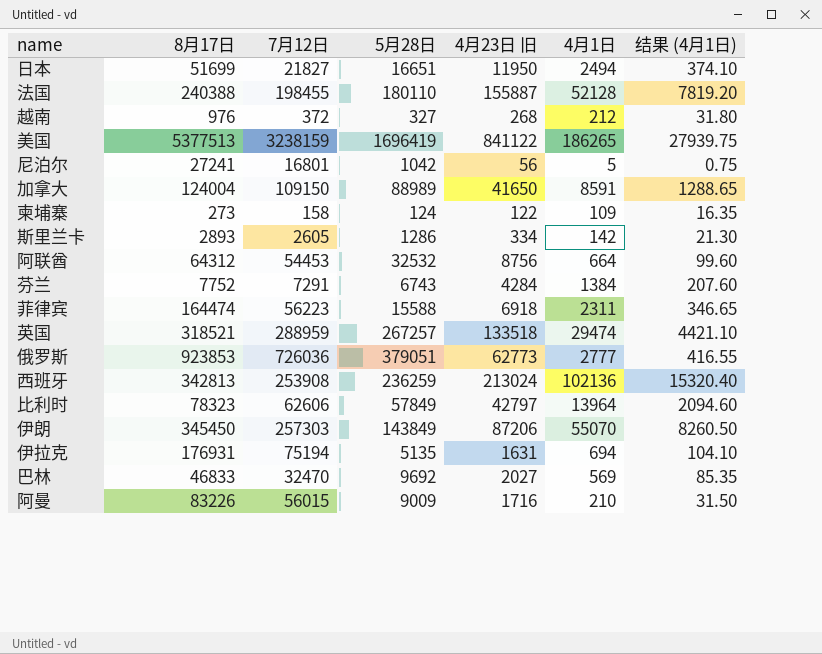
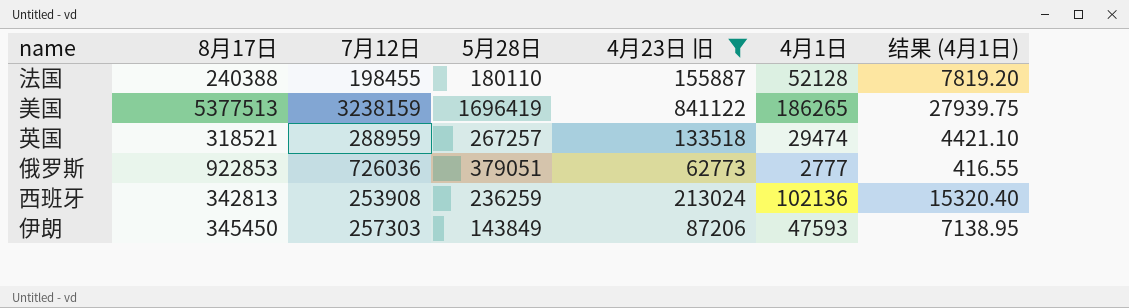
filter: none -> 4月23日 旧 >= 62773
俄罗斯 | 8月17日: 923853 -> 922853
伊朗 | 4月1日: 55070 -> 47593
伊朗 | 结果 (4月1日): 8260.50 -> 7138.95

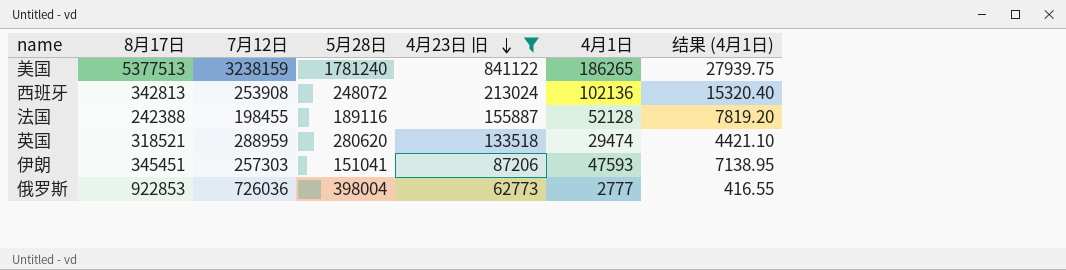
row order: none -> 4月23日 旧 descending
美国 | 5月28日: 1696419 -> 1781240
西班牙 | 5月28日: 236259 -> 248072
法国 | 8月17日: 240388 -> 242388
法国 | 5月28日: 180110 -> 189116
英国 | 5月28日: 267257 -> 280620
伊朗 | 8月17日: 345450 -> 345451
伊朗 | 5月28日: 143849 -> 151041
俄罗斯 | 5月28日: 379051 -> 398004

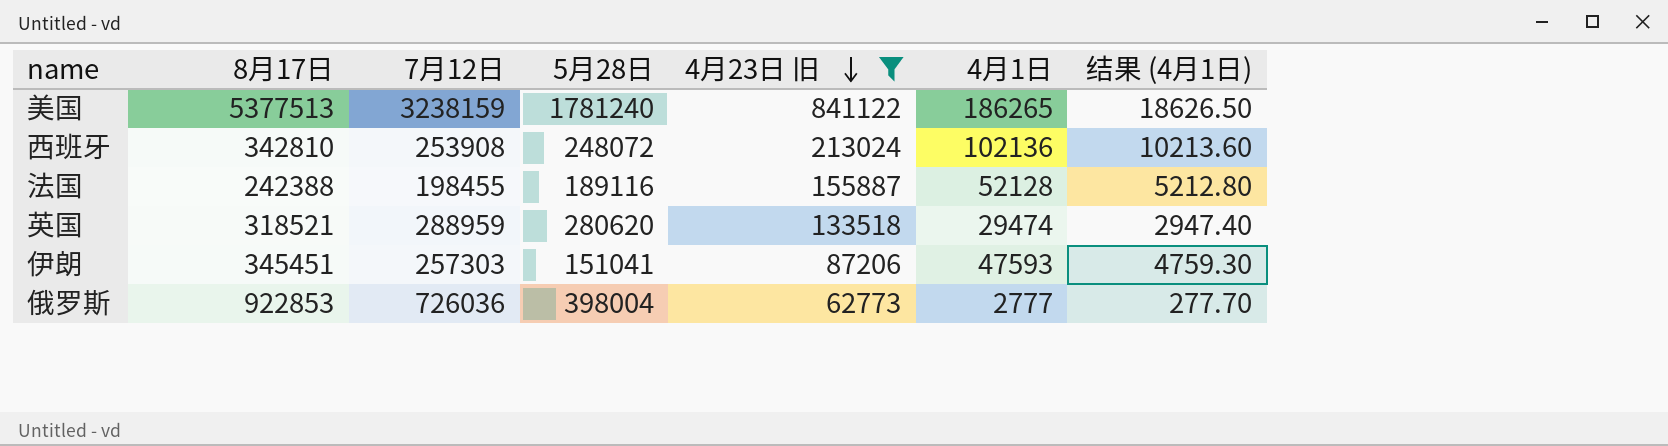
column 结果 (4月1日) | formula: [4月1日] * 0.15 -> [4月1日] * 0.1
西班牙 | 8月17日: 342813 -> 342810

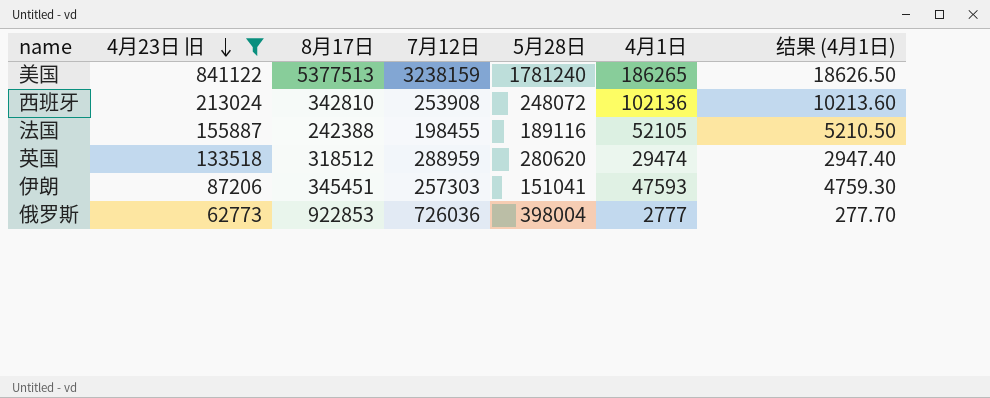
column 4月23日 旧 | position: 5 -> 2
法国 | 4月1日: 52128 -> 52105
法国 | 结果 (4月1日): 5212.80 -> 5210.50
英国 | 8月17日: 318521 -> 318512

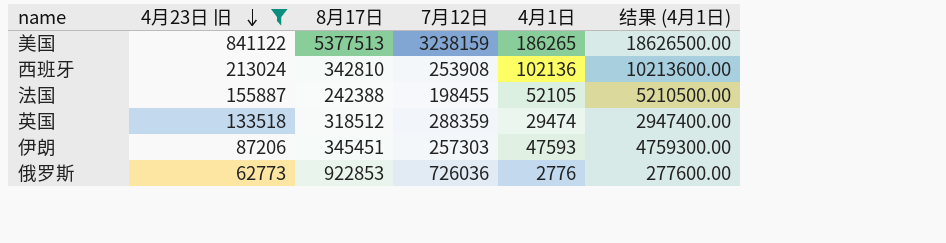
column 5月28日 | position: 5 -> none
column 结果 (4月1日) | formula: [4月1日] * 0.1 -> [4月1日] * 100
英国 | 7月12日: 288959 -> 288359
俄罗斯 | 4月1日: 2777 -> 2776

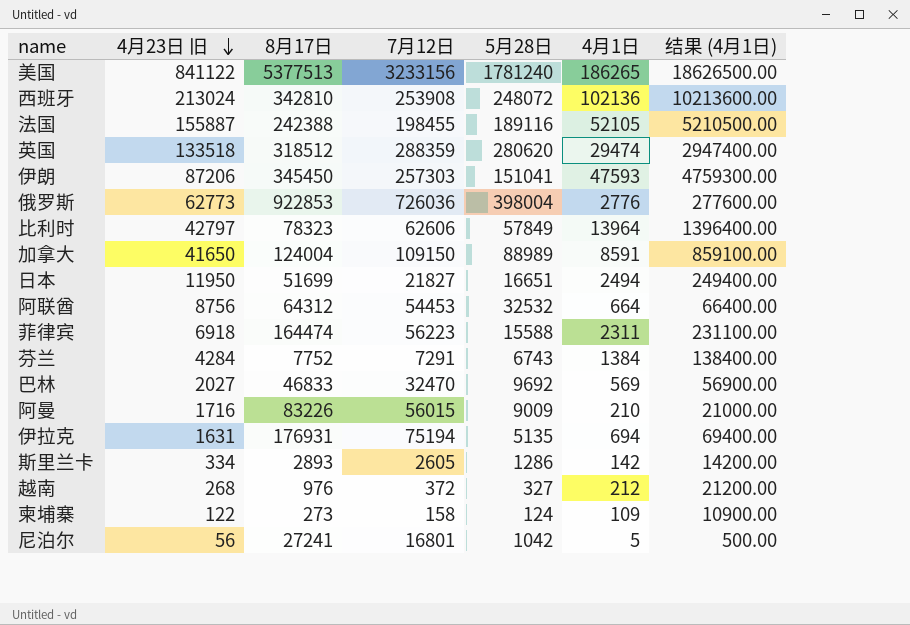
filter: 4月23日 旧 >= 62773 -> none
column 5月28日 | position: none -> 5
美国 | 7月12日: 3238159 -> 3233156
伊朗 | 8月17日: 345451 -> 345450

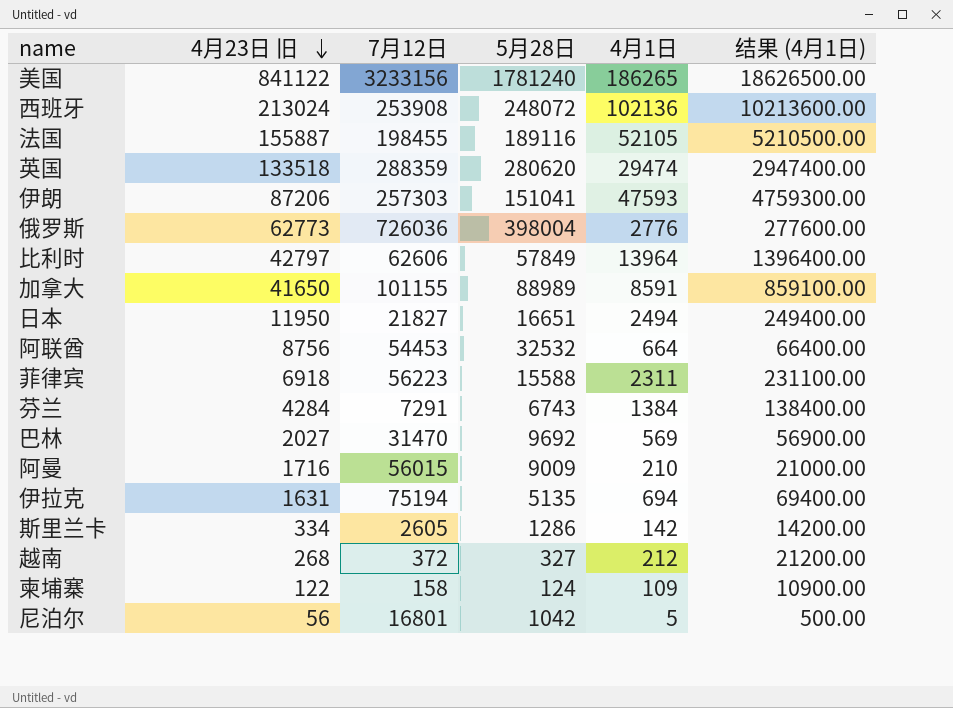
column 8月17日 | position: 3 -> none
加拿大 | 7月12日: 109150 -> 101155
巴林 | 7月12日: 32470 -> 31470

